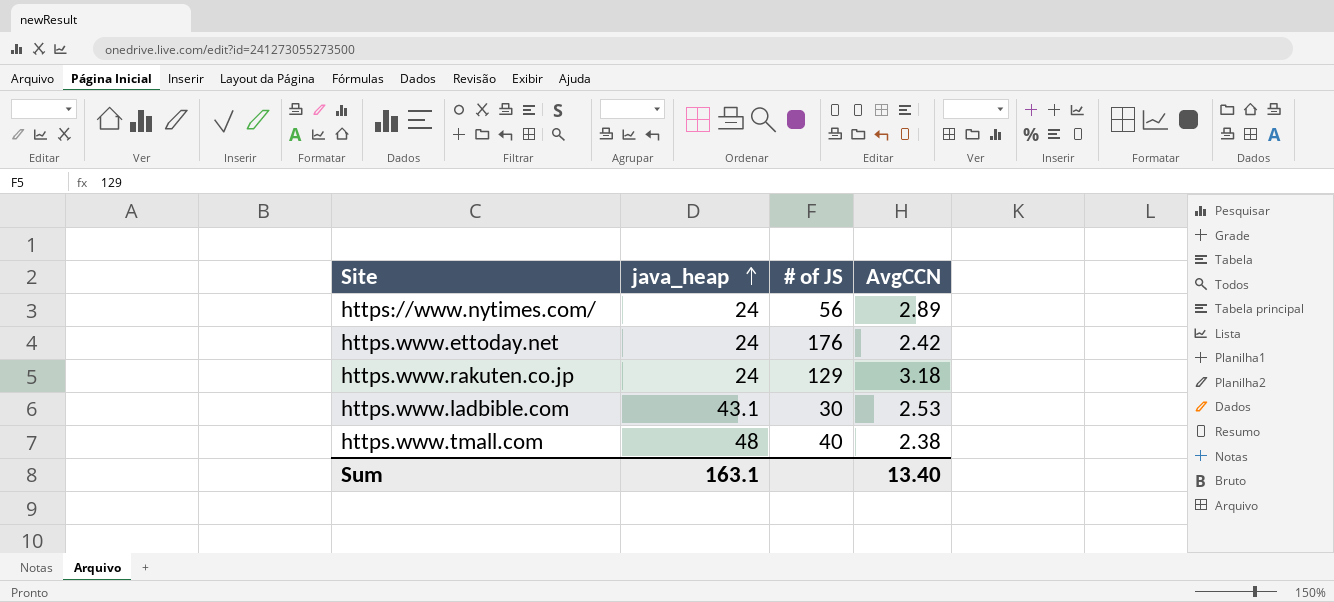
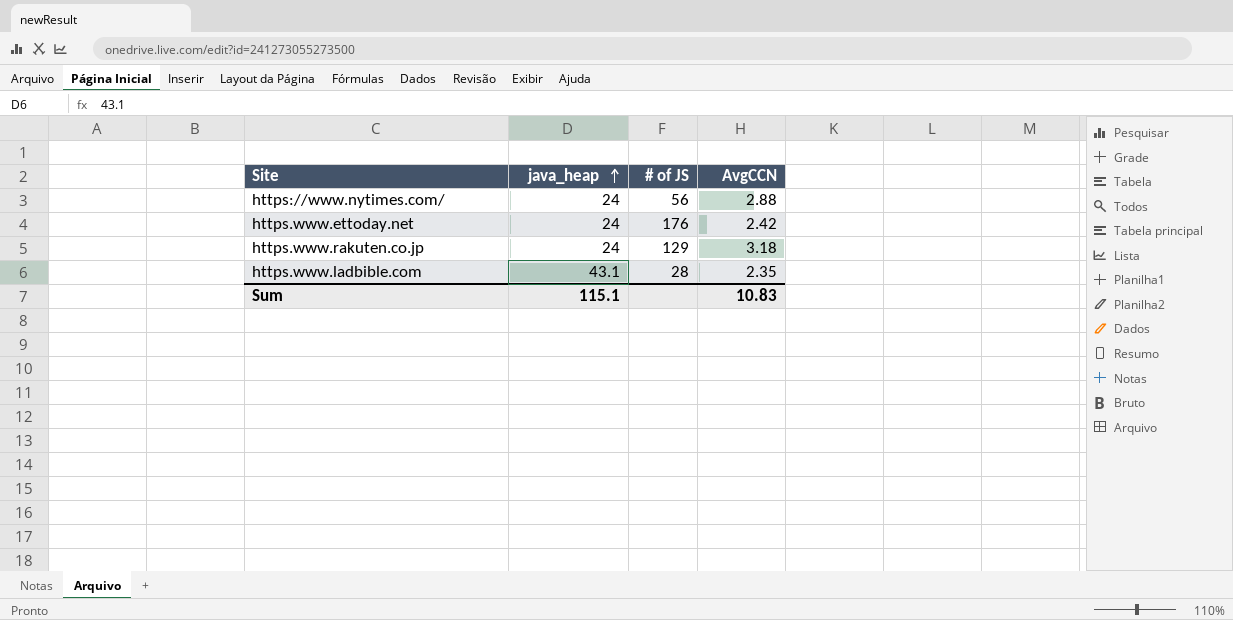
row https.www.tmall.com: 48 | 40 | 2.38 -> none
https://www.nytimes.com/ | AvgCCN: 2.89 -> 2.88
https.www.ladbible.com | # of JS: 30 -> 28
https.www.ladbible.com | AvgCCN: 2.53 -> 2.35
Sum | java_heap: 163.1 -> 115.1
Sum | AvgCCN: 13.40 -> 10.83

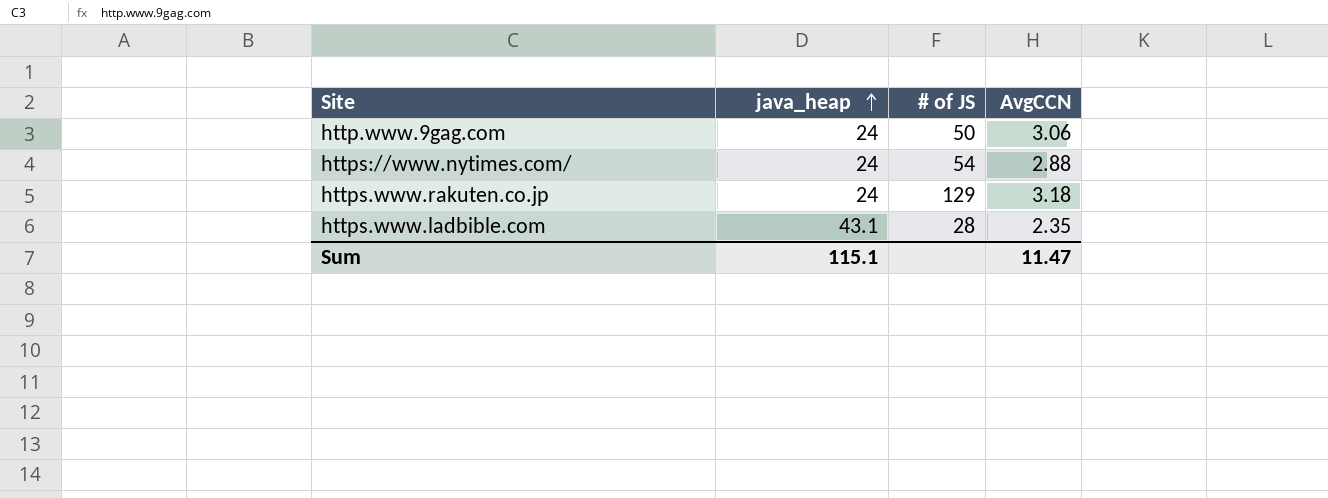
row https.www.ettoday.net: 24 | 176 | 2.42 -> none
row http.www.9gag.com: none -> 24 | 50 | 3.06
https://www.nytimes.com/ | # of JS: 56 -> 54
Sum | AvgCCN: 10.83 -> 11.47

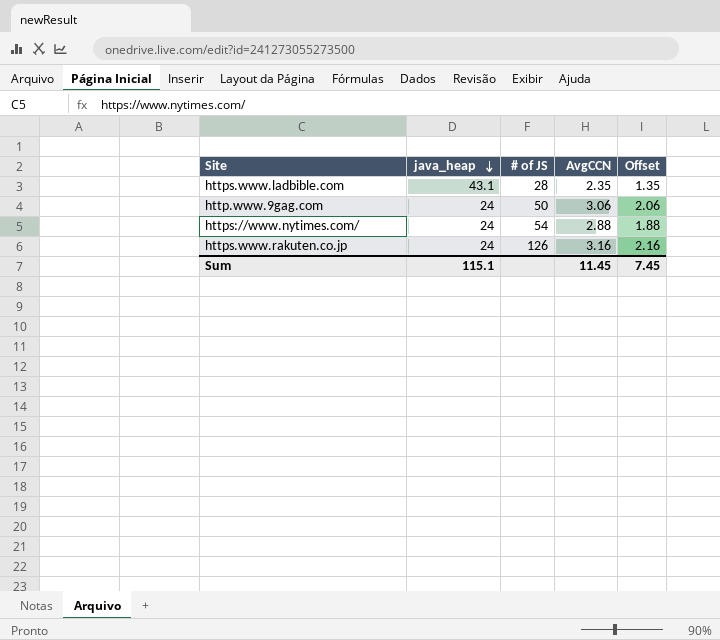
row order: java_heap ascending -> java_heap descending
column Offset | formula: none -> [AvgCCN] - 1
https.www.rakuten.co.jp | # of JS: 129 -> 126
https.www.rakuten.co.jp | AvgCCN: 3.18 -> 3.16
Sum | AvgCCN: 11.47 -> 11.45

